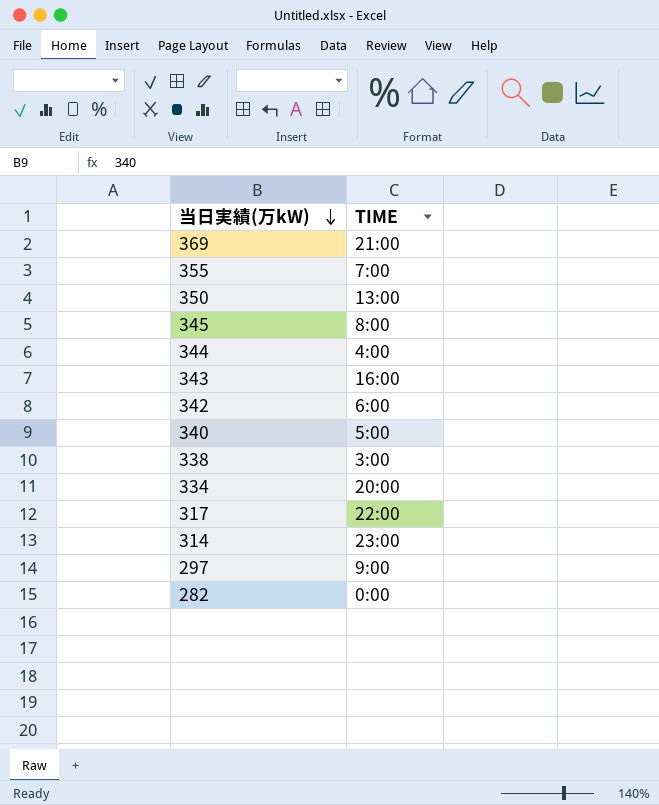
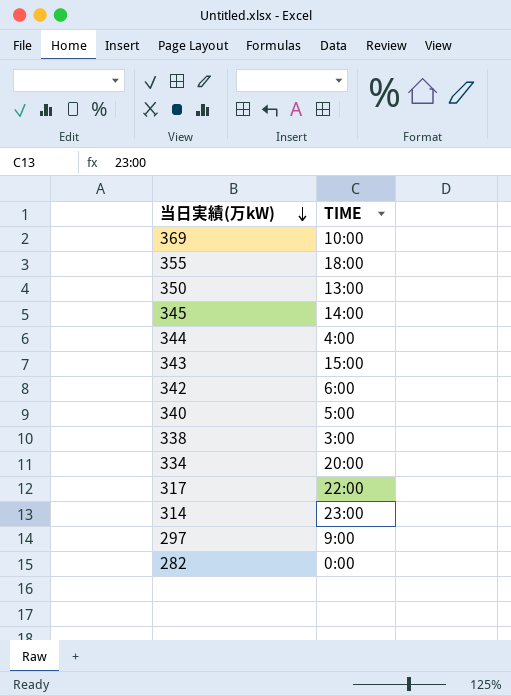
369 | TIME: 21:00 -> 10:00
355 | TIME: 7:00 -> 18:00
345 | TIME: 8:00 -> 14:00
343 | TIME: 16:00 -> 15:00

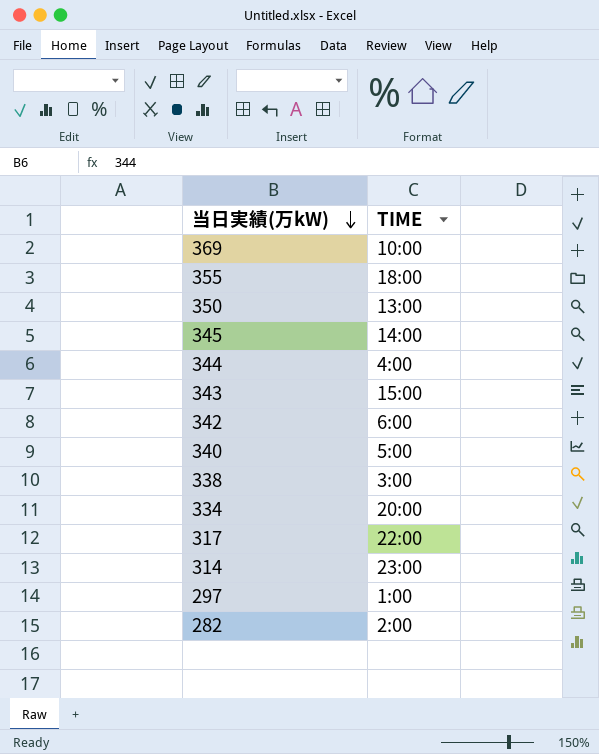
297 | TIME: 9:00 -> 1:00
282 | TIME: 0:00 -> 2:00

